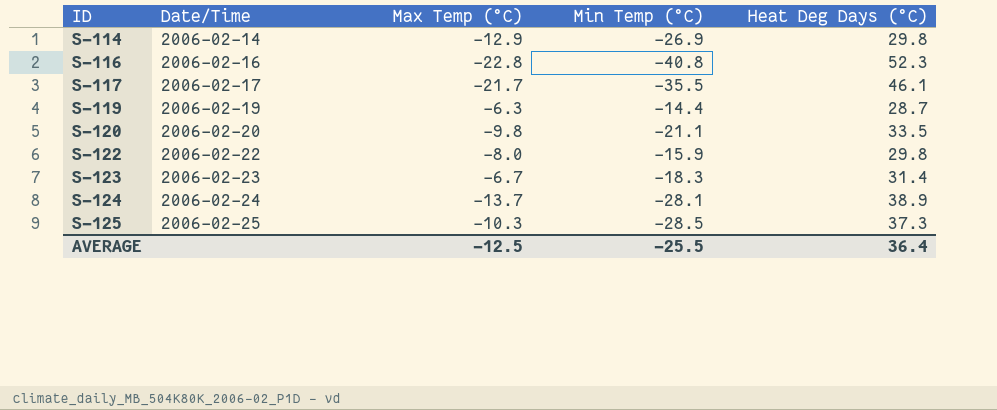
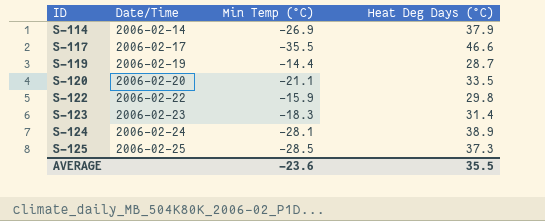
column Max Temp (°C) | position: 3 -> none
row S-116: 2006-02-16 | -22.8 | -40.8 | 52.3 -> none
S-114 | Heat Deg Days (°C): 29.8 -> 37.9
S-117 | Heat Deg Days (°C): 46.1 -> 46.6
AVERAGE | Min Temp (°C): -25.5 -> -23.6
AVERAGE | Heat Deg Days (°C): 36.4 -> 35.5

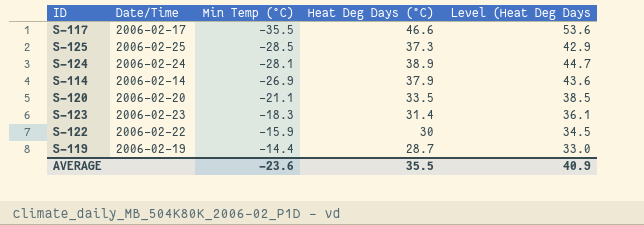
row order: ID ascending -> Min Temp (°C) ascending
column Level (Heat Deg Days | formula: none -> [Heat Deg Days (°C)] * 1.15
S-122 | Heat Deg Days (°C): 29.8 -> 30

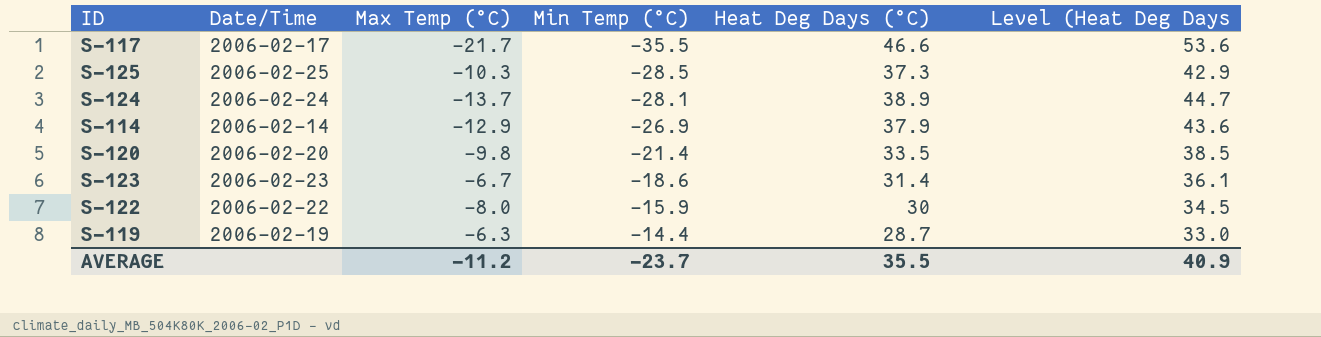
column Max Temp (°C) | position: none -> 3
S-120 | Min Temp (°C): -21.1 -> -21.4
S-123 | Min Temp (°C): -18.3 -> -18.6
AVERAGE | Min Temp (°C): -23.6 -> -23.7

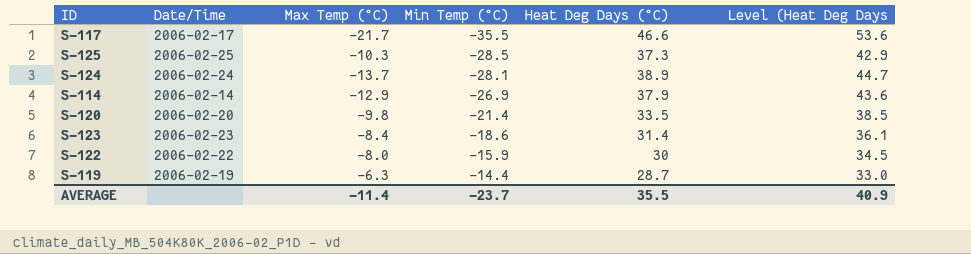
S-123 | Max Temp (°C): -6.7 -> -8.4
AVERAGE | Max Temp (°C): -11.2 -> -11.4

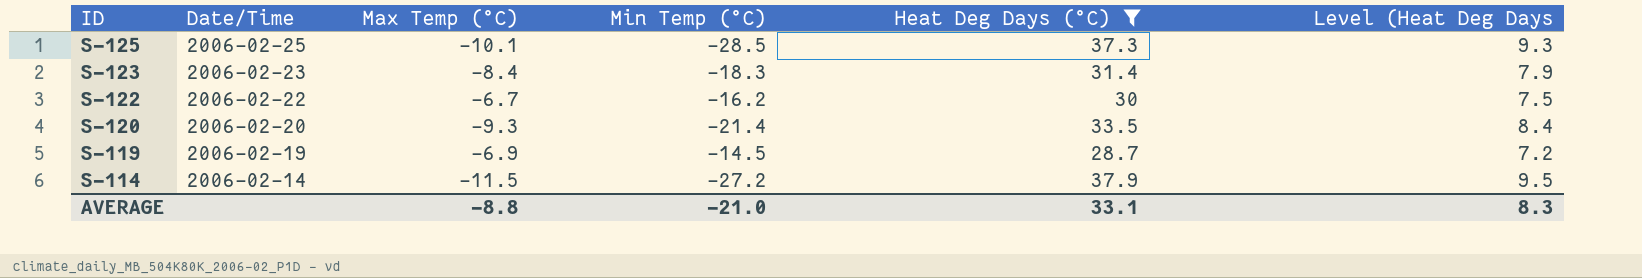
filter: none -> Heat Deg Days (°C) <= 37.9
row order: Min Temp (°C) ascending -> ID descending
column Level (Heat Deg Days | formula: [Heat Deg Days (°C)] * 1.15 -> [Heat Deg Days (°C)] * 0.25
S-125 | Max Temp (°C): -10.3 -> -10.1
S-123 | Min Temp (°C): -18.6 -> -18.3
S-122 | Max Temp (°C): -8.0 -> -6.7
S-122 | Min Temp (°C): -15.9 -> -16.2
S-120 | Max Temp (°C): -9.8 -> -9.3
S-119 | Max Temp (°C): -6.3 -> -6.9
S-119 | Min Temp (°C): -14.4 -> -14.5
S-114 | Max Temp (°C): -12.9 -> -11.5
S-114 | Min Temp (°C): -26.9 -> -27.2
AVERAGE | Max Temp (°C): -11.4 -> -8.8
AVERAGE | Min Temp (°C): -23.7 -> -21.0
AVERAGE | Heat Deg Days (°C): 35.5 -> 33.1
AVERAGE | Level (Heat Deg Days: 40.9 -> 8.3

